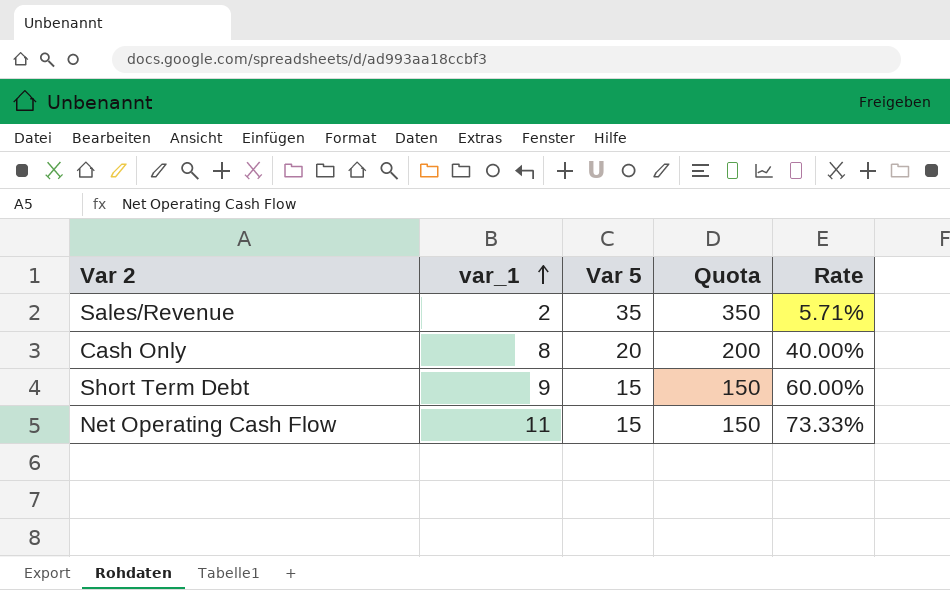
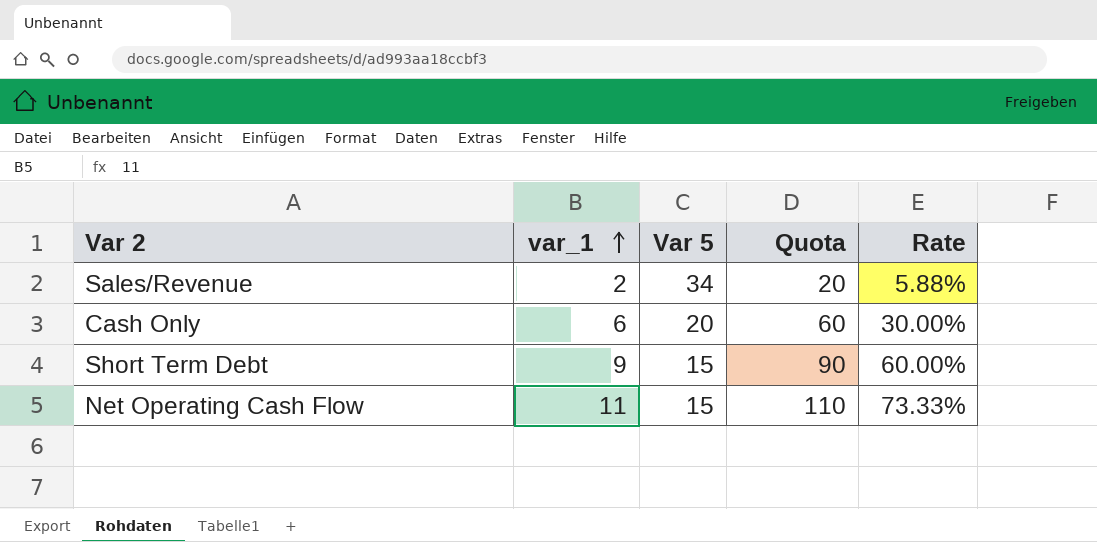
column Quota | formula: [Var 5] * 10 -> [var_1] * 10
Sales/Revenue | Var 5: 35 -> 34
Sales/Revenue | Rate: 5.71% -> 5.88%
Cash Only | var_1: 8 -> 6
Cash Only | Rate: 40.00% -> 30.00%

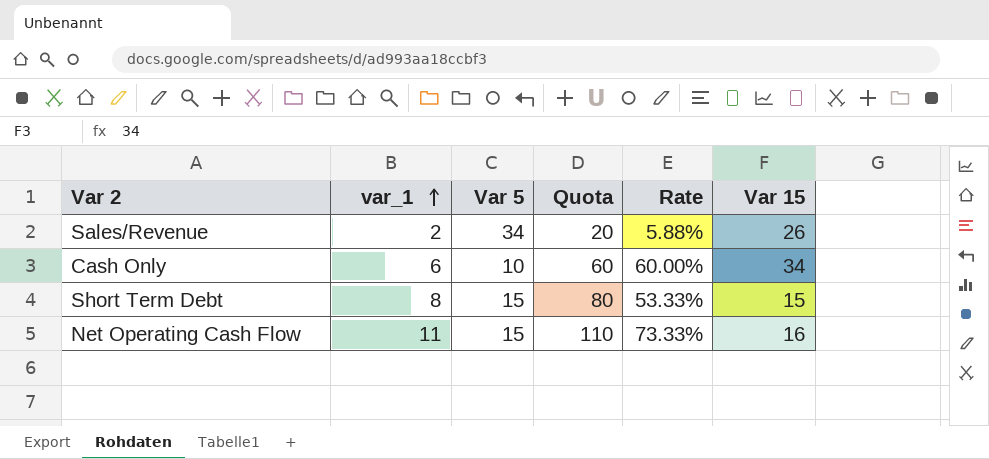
column Var 15 | position: none -> 6
Cash Only | Var 5: 20 -> 10
Cash Only | Rate: 30.00% -> 60.00%
Short Term Debt | var_1: 9 -> 8
Short Term Debt | Quota: 90 -> 80
Short Term Debt | Rate: 60.00% -> 53.33%

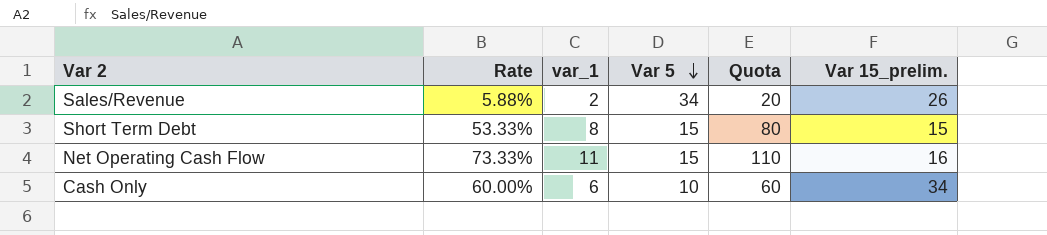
row order: var_1 ascending -> Var 5 descending
column Rate | position: 5 -> 2
column name: Var 15 -> Var 15_prelim.

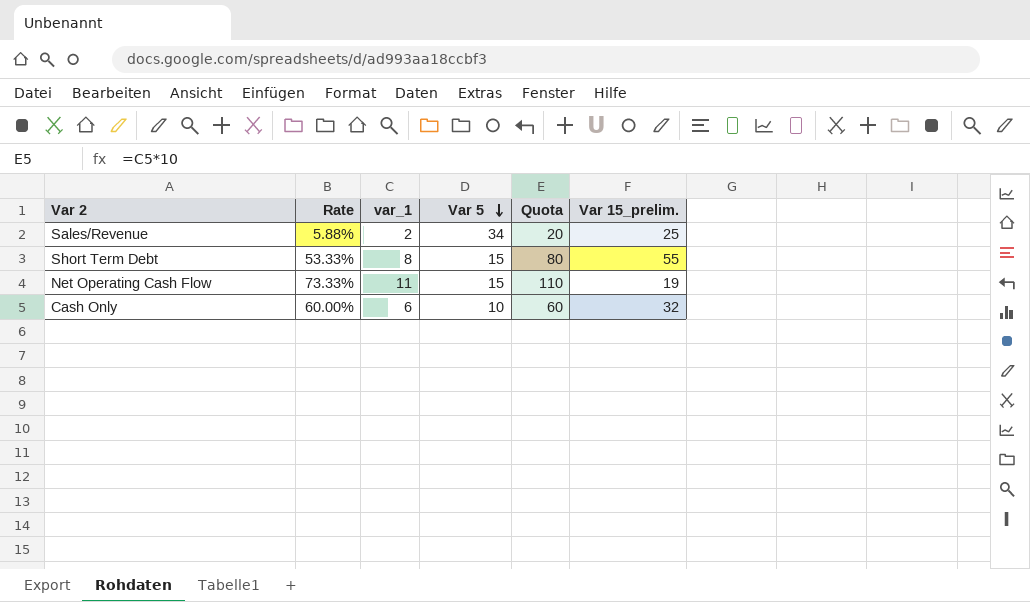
Sales/Revenue | Var 15_prelim.: 26 -> 25
Short Term Debt | Var 15_prelim.: 15 -> 55
Net Operating Cash Flow | Var 15_prelim.: 16 -> 19
Cash Only | Var 15_prelim.: 34 -> 32

